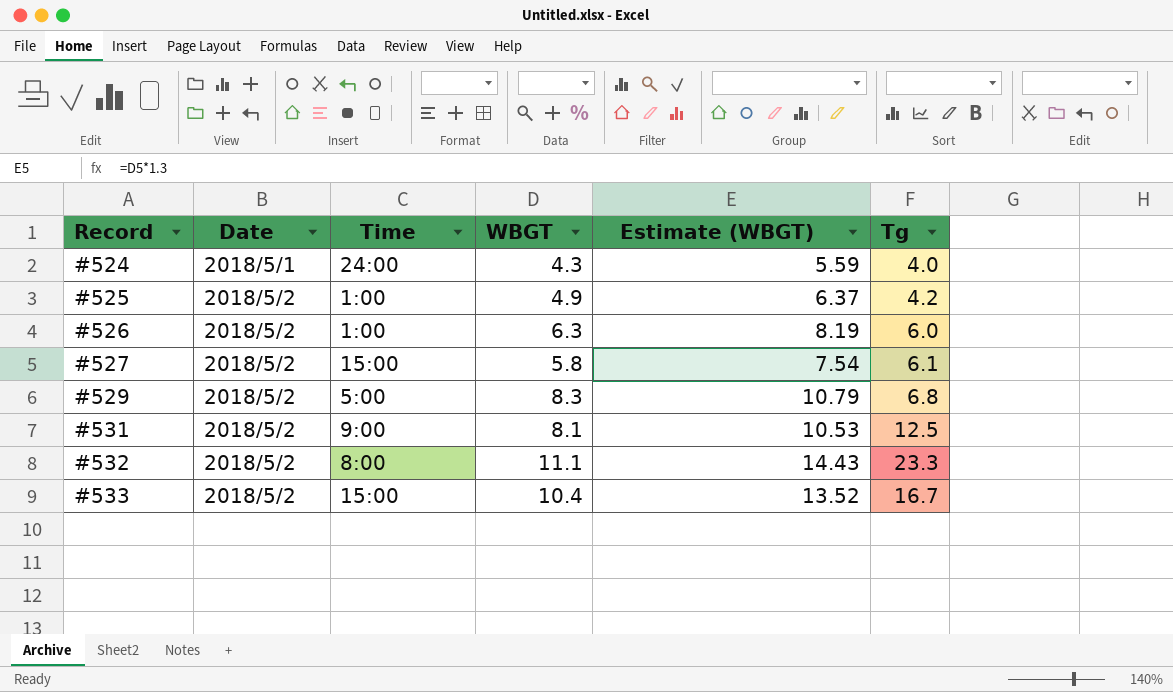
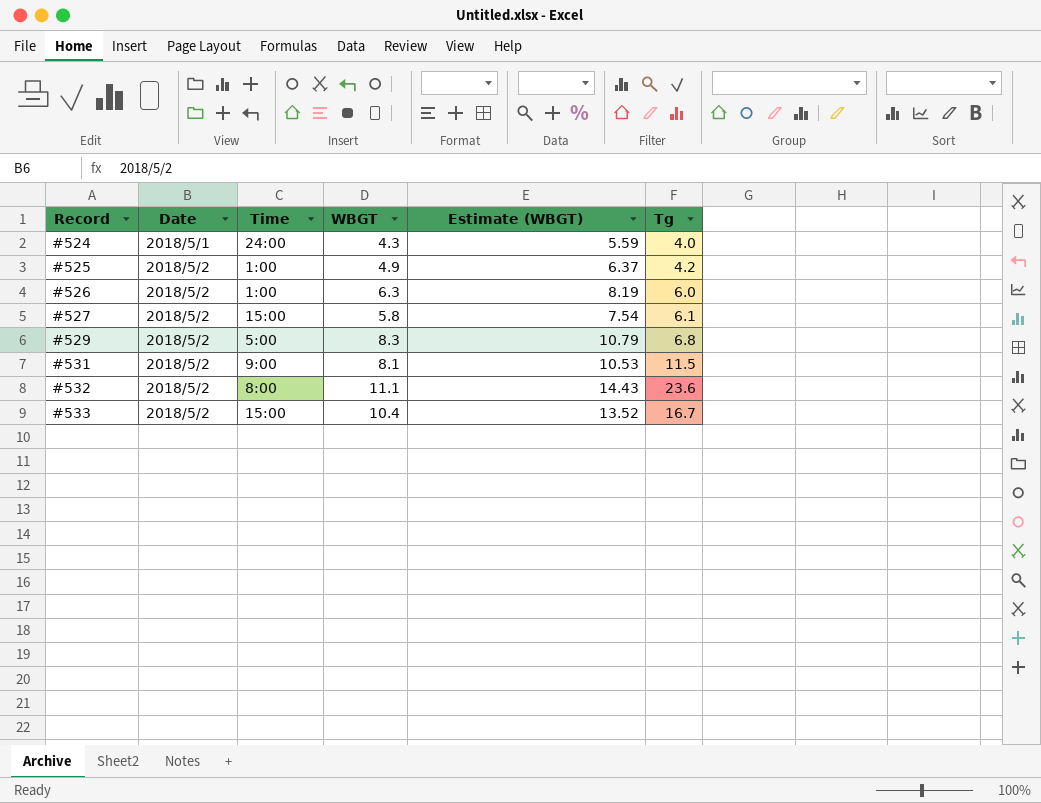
#531 | Tg: 12.5 -> 11.5
#532 | Tg: 23.3 -> 23.6

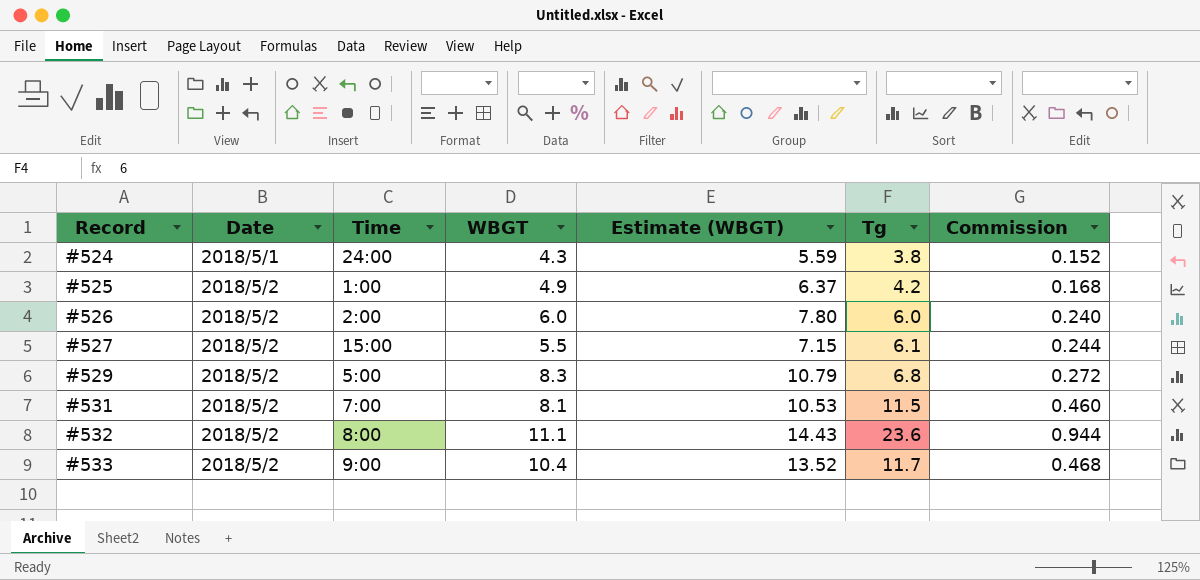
column Commission | formula: none -> [Tg] * 0.04
#524 | Tg: 4.0 -> 3.8
#526 | Time: 1:00 -> 2:00
#526 | WBGT: 6.3 -> 6.0
#526 | Estimate (WBGT): 8.19 -> 7.80
#527 | WBGT: 5.8 -> 5.5
#527 | Estimate (WBGT): 7.54 -> 7.15
#531 | Time: 9:00 -> 7:00
#533 | Time: 15:00 -> 9:00
#533 | Tg: 16.7 -> 11.7

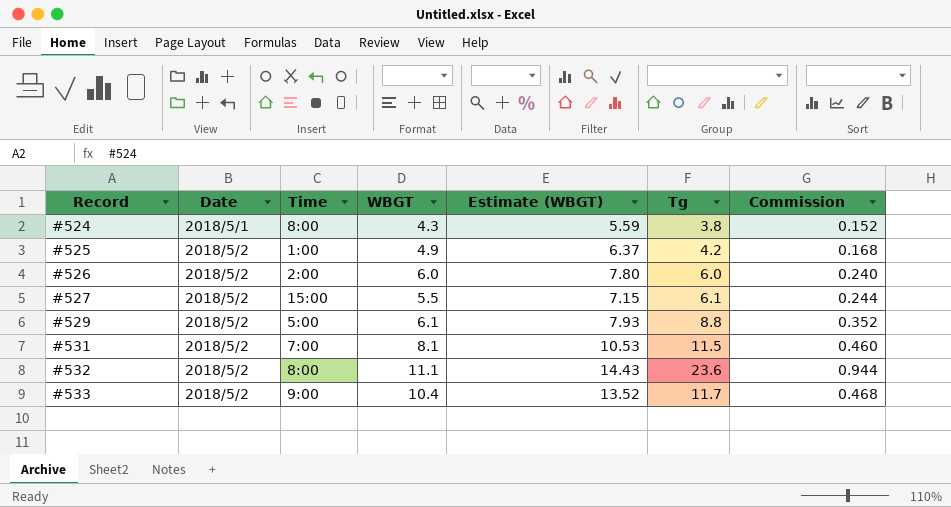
#524 | Time: 24:00 -> 8:00
#529 | WBGT: 8.3 -> 6.1
#529 | Estimate (WBGT): 10.79 -> 7.93
#529 | Tg: 6.8 -> 8.8
#529 | Commission: 0.272 -> 0.352

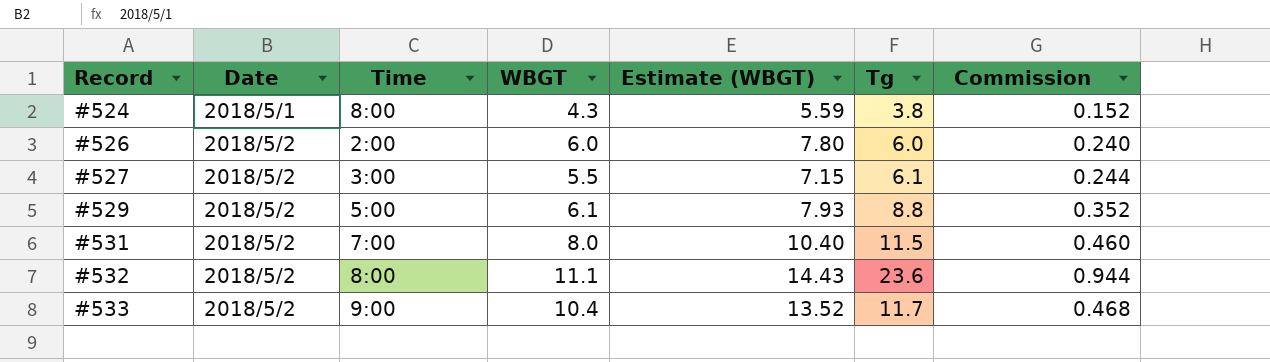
row #525: 2018/5/2 | 1:00 | 4.9 | 6.37 | 4.2 | 0.168 -> none
#527 | Time: 15:00 -> 3:00
#531 | WBGT: 8.1 -> 8.0
#531 | Estimate (WBGT): 10.53 -> 10.40

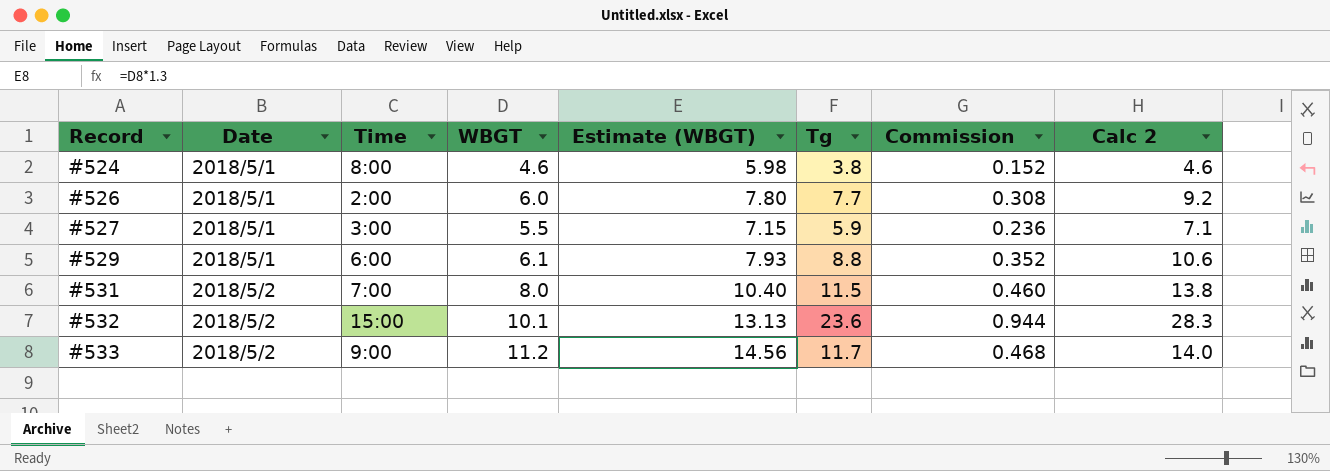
column Calc 2 | formula: none -> [Tg] * 1.2
#524 | WBGT: 4.3 -> 4.6
#524 | Estimate (WBGT): 5.59 -> 5.98
#526 | Date: 2018/5/2 -> 2018/5/1
#526 | Tg: 6.0 -> 7.7
#526 | Commission: 0.240 -> 0.308
#527 | Date: 2018/5/2 -> 2018/5/1
#527 | Tg: 6.1 -> 5.9
#527 | Commission: 0.244 -> 0.236
#529 | Date: 2018/5/2 -> 2018/5/1
#529 | Time: 5:00 -> 6:00
#532 | Time: 8:00 -> 15:00
#532 | WBGT: 11.1 -> 10.1
#532 | Estimate (WBGT): 14.43 -> 13.13
#533 | WBGT: 10.4 -> 11.2
#533 | Estimate (WBGT): 13.52 -> 14.56

